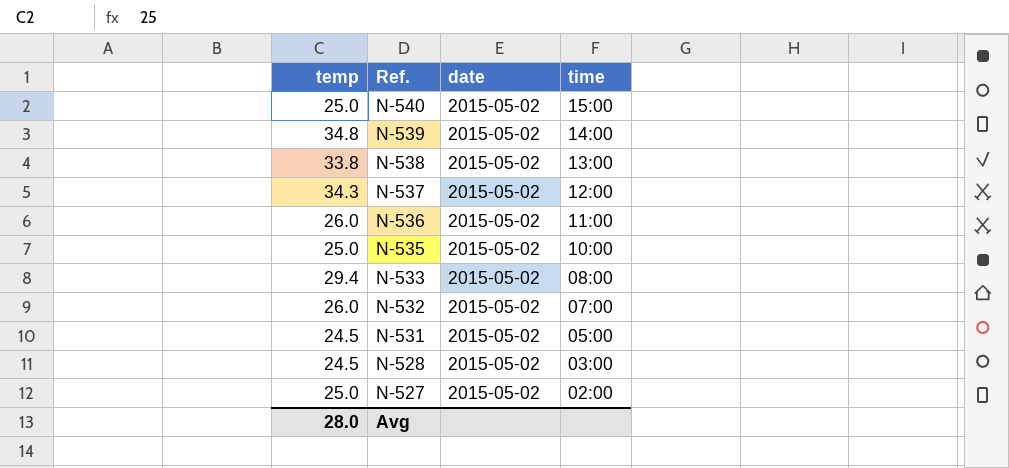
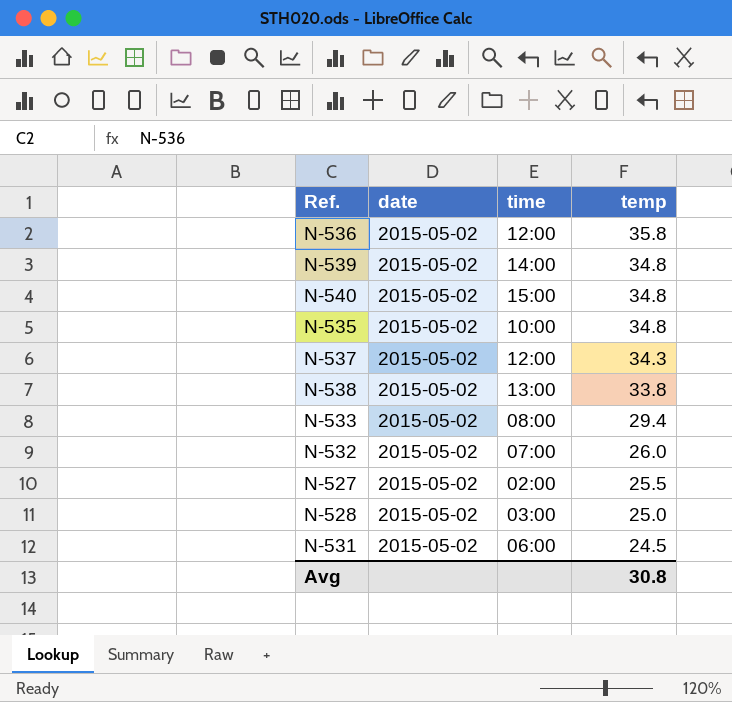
row order: Ref. descending -> temp descending
column temp | position: 1 -> 4
N-536 | time: 11:00 -> 12:00
N-536 | temp: 26.0 -> 35.8
N-540 | temp: 25.0 -> 34.8
N-535 | temp: 25.0 -> 34.8
N-527 | temp: 25.0 -> 25.5
N-528 | temp: 24.5 -> 25.0
N-531 | time: 05:00 -> 06:00
Avg | temp: 28.0 -> 30.8

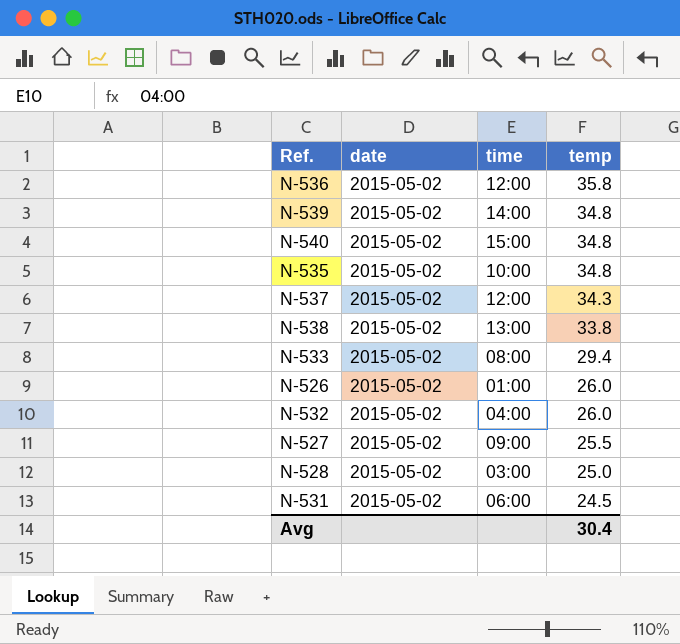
row N-526: none -> 2015-05-02 | 01:00 | 26.0
N-532 | time: 07:00 -> 04:00
N-527 | time: 02:00 -> 09:00
Avg | temp: 30.8 -> 30.4

